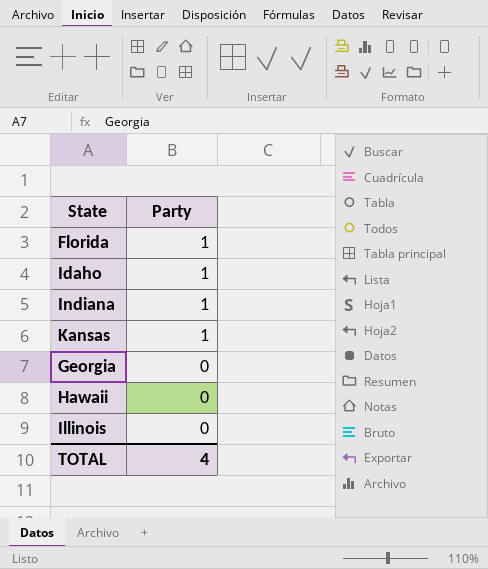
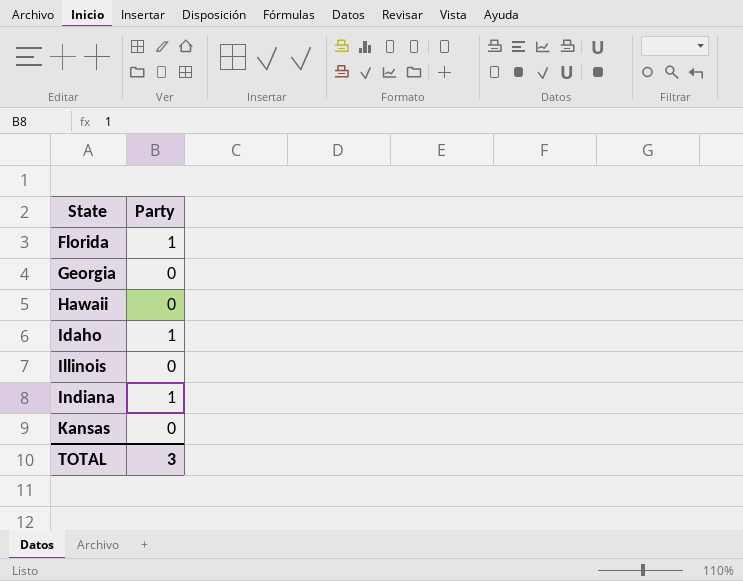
row order: Party descending -> State ascending
Kansas | Party: 1 -> 0
TOTAL | Party: 4 -> 3

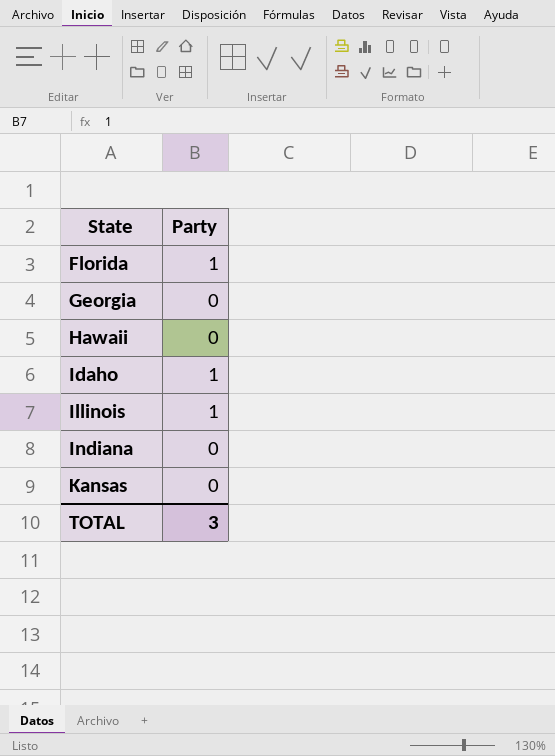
Illinois | Party: 0 -> 1
Indiana | Party: 1 -> 0

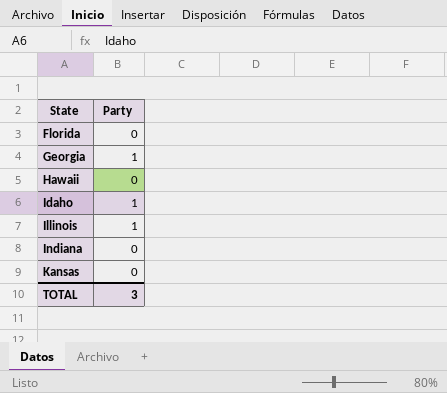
Florida | Party: 1 -> 0
Georgia | Party: 0 -> 1

